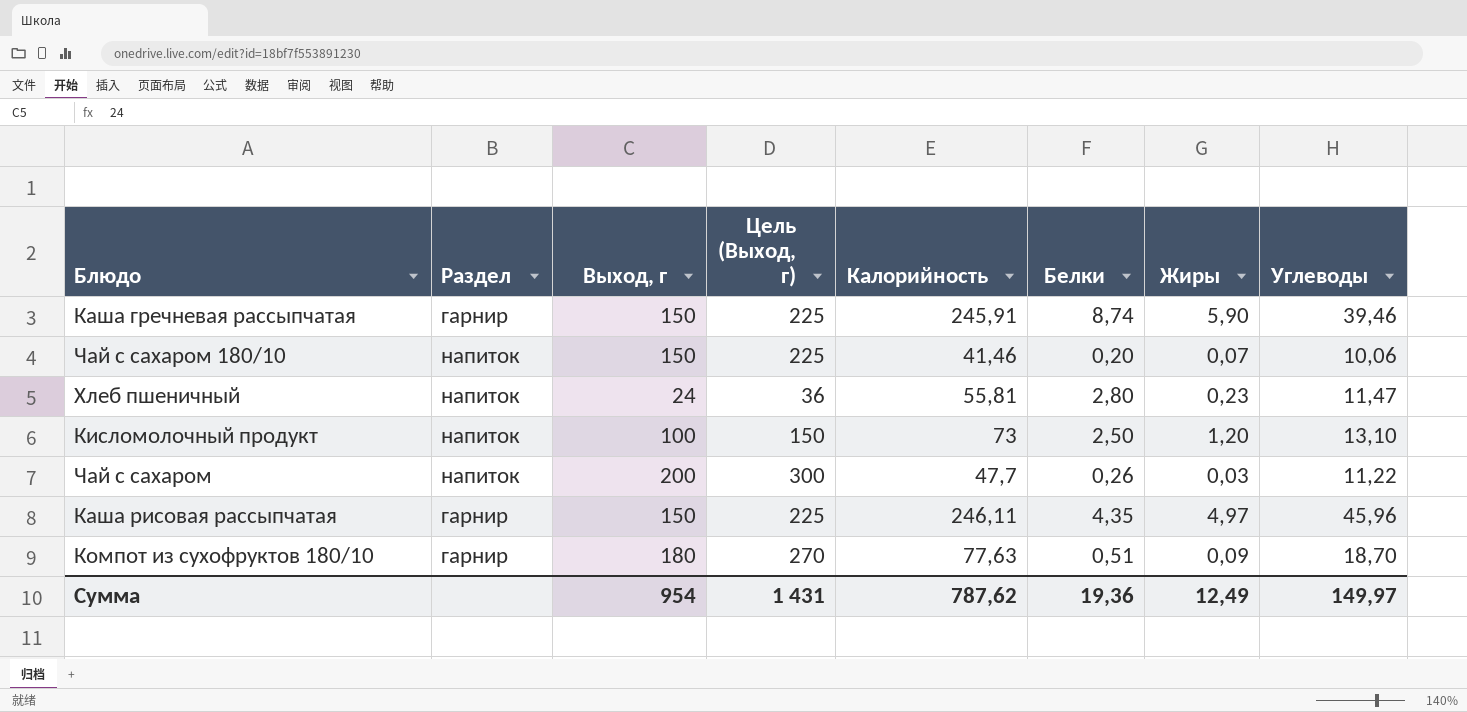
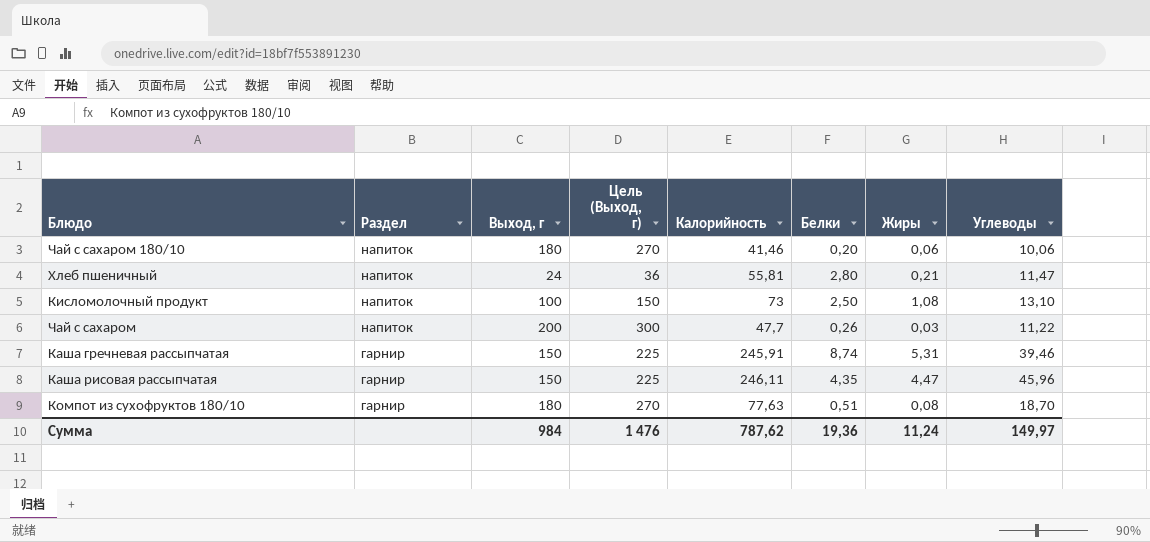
row order: none -> Раздел descending
Чай с сахаром 180/10 | Выход, г: 150 -> 180
Чай с сахаром 180/10 | Цель (Выход, г): 225 -> 270
Чай с сахаром 180/10 | Жиры: 0,07 -> 0,06
Хлеб пшеничный | Жиры: 0,23 -> 0,21
Кисломолочный продукт | Жиры: 1,20 -> 1,08
Каша гречневая рассыпчатая | Жиры: 5,90 -> 5,31
Каша рисовая рассыпчатая | Жиры: 4,97 -> 4,47
Компот из сухофруктов 180/10 | Жиры: 0,09 -> 0,08
Сумма | Выход, г: 954 -> 984
Сумма | Цель (Выход, г): 1 431 -> 1 476
Сумма | Жиры: 12,49 -> 11,24

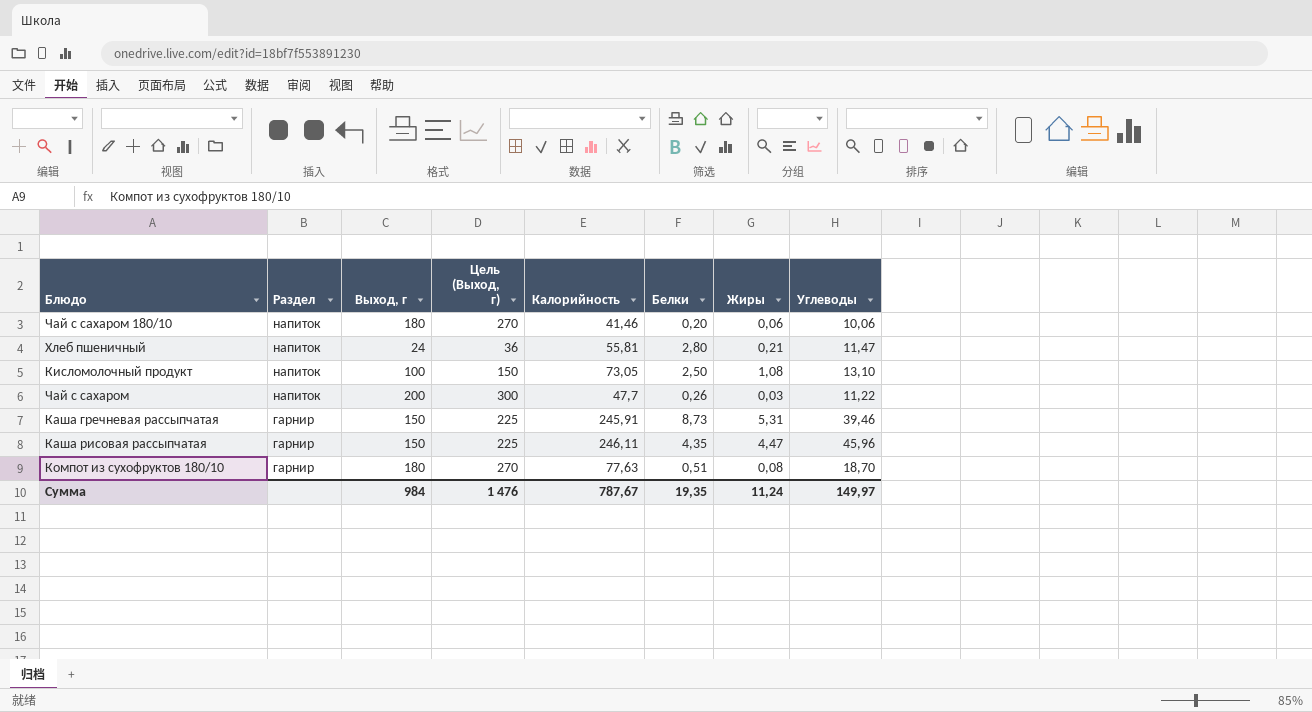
Кисломолочный продукт | Калорийность: 73 -> 73,05
Каша гречневая рассыпчатая | Белки: 8,74 -> 8,73
Сумма | Калорийность: 787,62 -> 787,67
Сумма | Белки: 19,36 -> 19,35

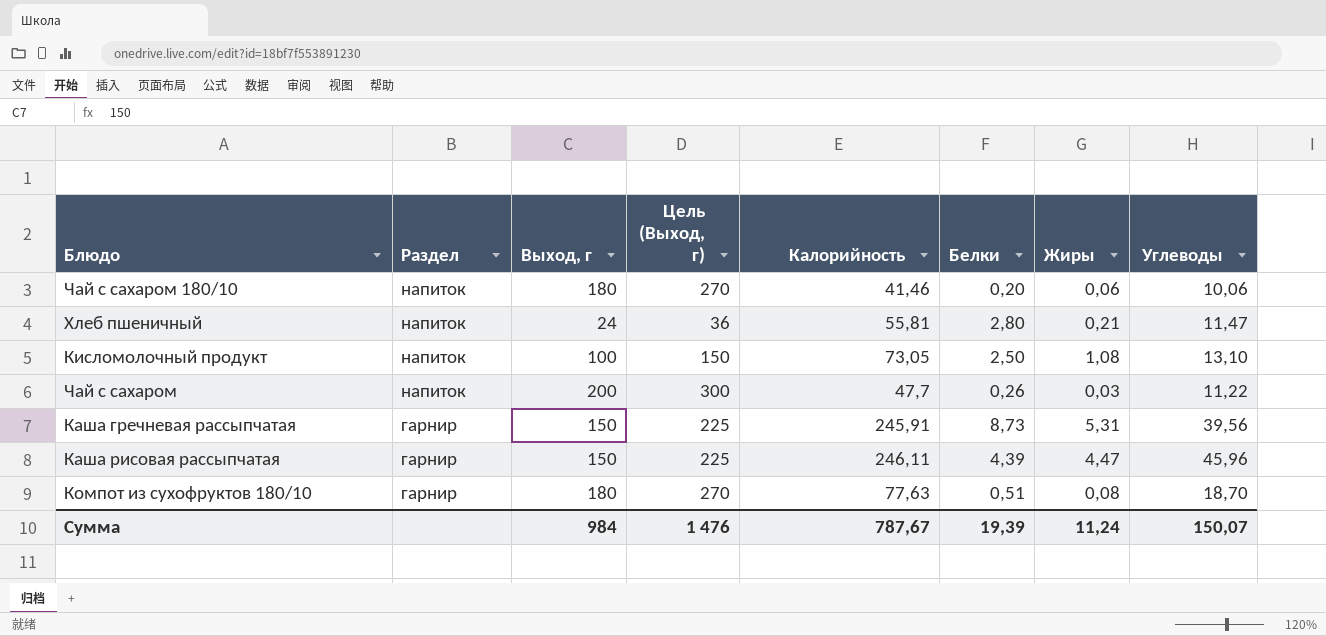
Каша гречневая рассыпчатая | Углеводы: 39,46 -> 39,56
Каша рисовая рассыпчатая | Белки: 4,35 -> 4,39
Сумма | Белки: 19,35 -> 19,39
Сумма | Углеводы: 149,97 -> 150,07

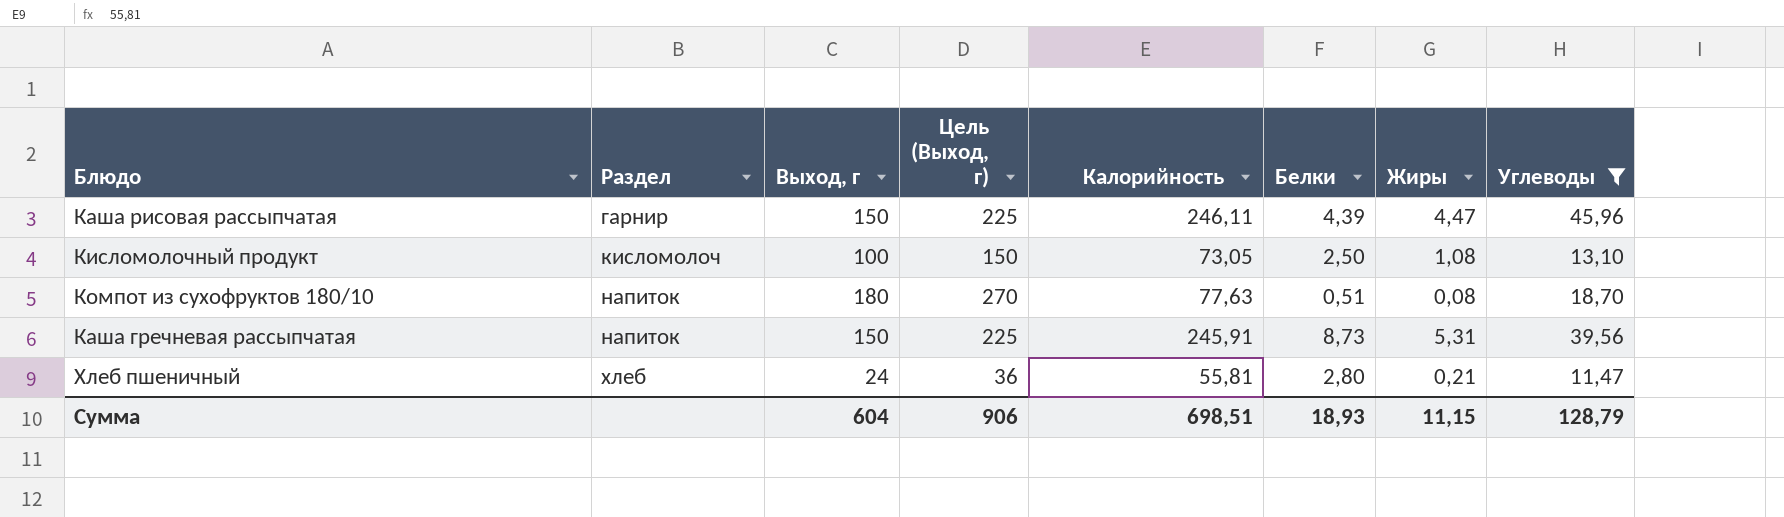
filter: none -> Углеводы >= 11,47
row order: Раздел descending -> Раздел ascending
Кисломолочный продукт | Раздел: напиток -> кисломолоч
Компот из сухофруктов 180/10 | Раздел: гарнир -> напиток
Каша гречневая рассыпчатая | Раздел: гарнир -> напиток
Хлеб пшеничный | Раздел: напиток -> хлеб
Сумма | Выход, г: 984 -> 604
Сумма | Цель (Выход, г): 1 476 -> 906
Сумма | Калорийность: 787,67 -> 698,51
Сумма | Белки: 19,39 -> 18,93
Сумма | Жиры: 11,24 -> 11,15
Сумма | Углеводы: 150,07 -> 128,79

